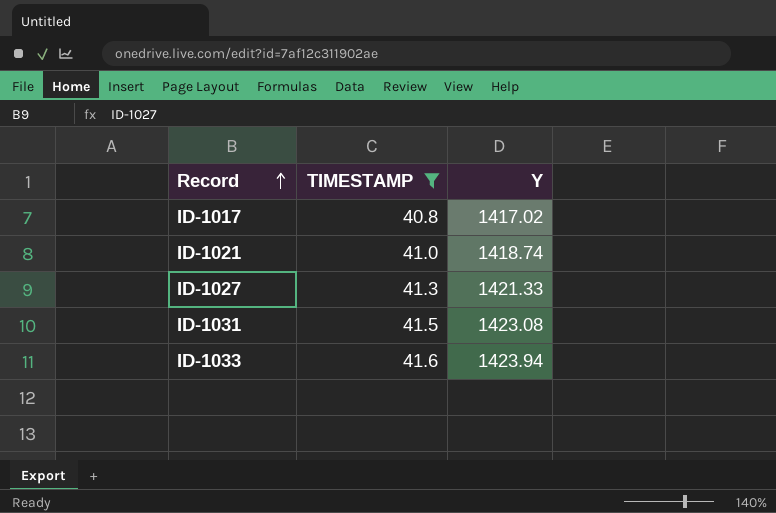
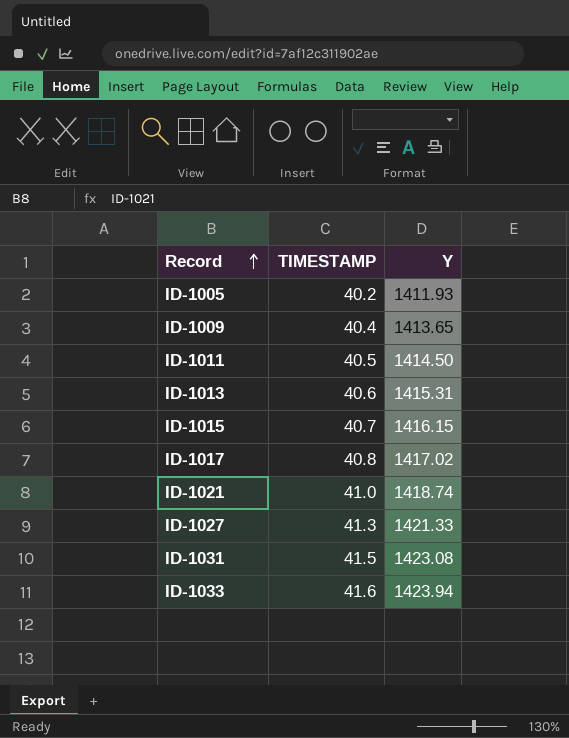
filter: TIMESTAMP >= 40.8 -> none

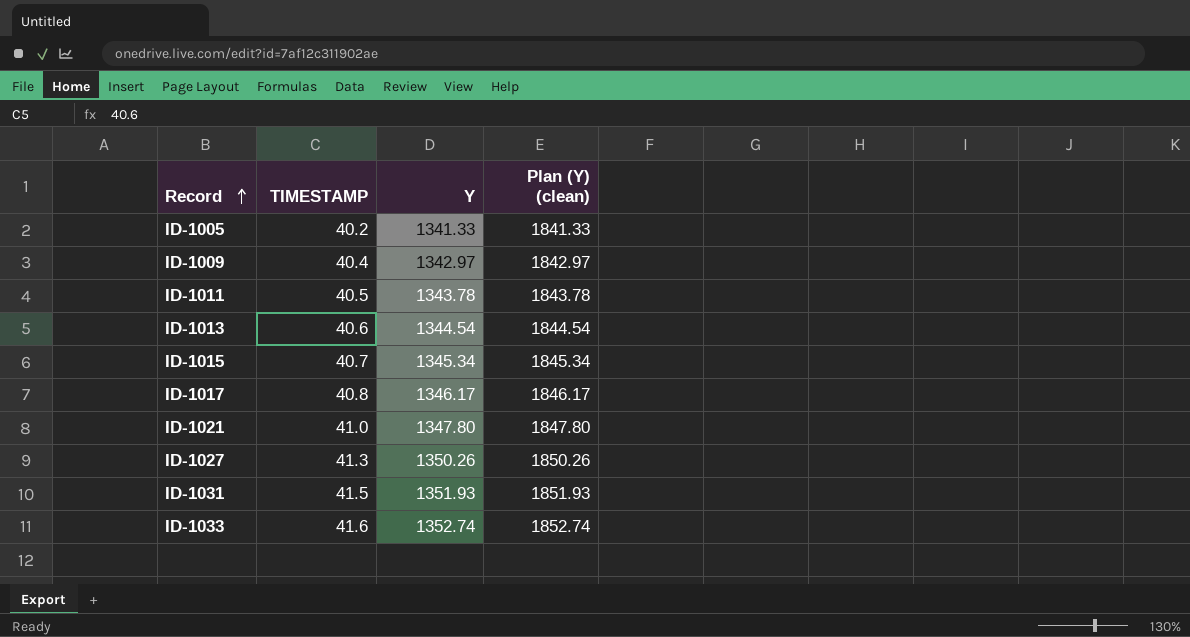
column Plan (Y) (clean) | formula: none -> [Y] + 500
ID-1005 | Y: 1411.93 -> 1341.33
ID-1009 | Y: 1413.65 -> 1342.97
ID-1011 | Y: 1414.50 -> 1343.78
ID-1013 | Y: 1415.31 -> 1344.54
ID-1015 | Y: 1416.15 -> 1345.34
ID-1017 | Y: 1417.02 -> 1346.17
ID-1021 | Y: 1418.74 -> 1347.80
ID-1027 | Y: 1421.33 -> 1350.26
ID-1031 | Y: 1423.08 -> 1351.93
ID-1033 | Y: 1423.94 -> 1352.74

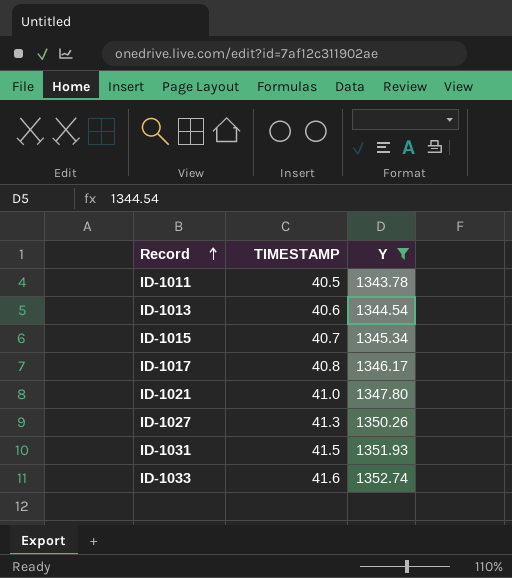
filter: none -> Y >= 1343.78
column Plan (Y) (clean) | formula: [Y] + 500 -> none

